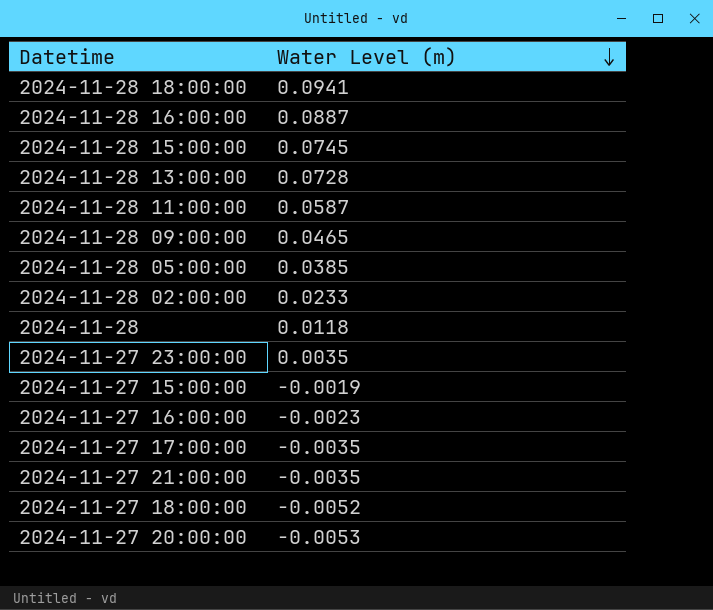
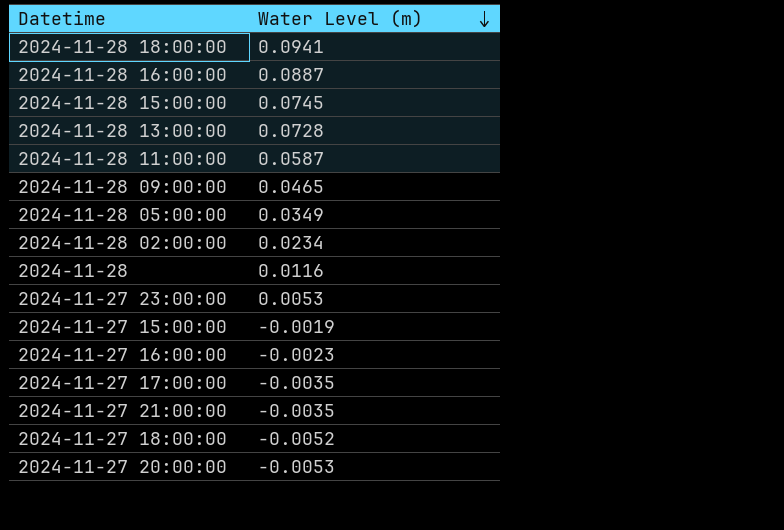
2024-11-28 05:00:00 | Water Level (m): 0.0385 -> 0.0349
2024-11-28 02:00:00 | Water Level (m): 0.0233 -> 0.0234
2024-11-28 | Water Level (m): 0.0118 -> 0.0116
2024-11-27 23:00:00 | Water Level (m): 0.0035 -> 0.0053

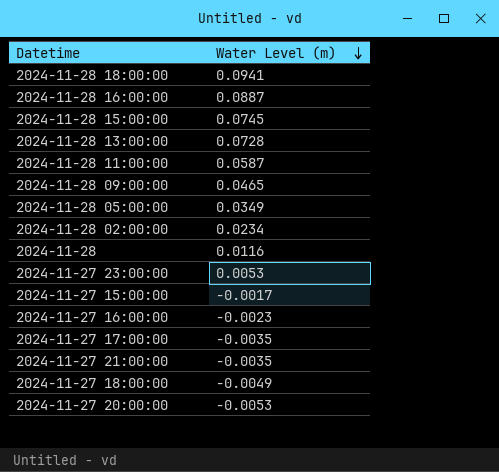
2024-11-27 15:00:00 | Water Level (m): -0.0019 -> -0.0017
2024-11-27 18:00:00 | Water Level (m): -0.0052 -> -0.0049

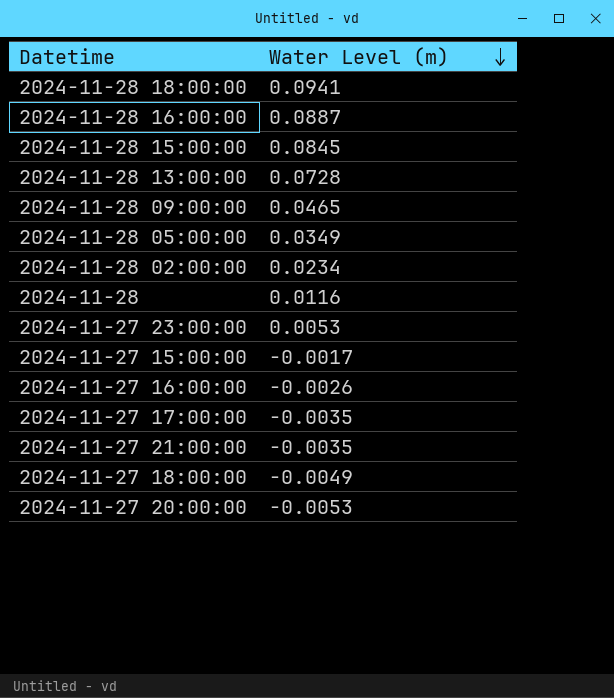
row 2024-11-28 11:00:00: 0.0587 -> none
2024-11-28 15:00:00 | Water Level (m): 0.0745 -> 0.0845
2024-11-27 16:00:00 | Water Level (m): -0.0023 -> -0.0026

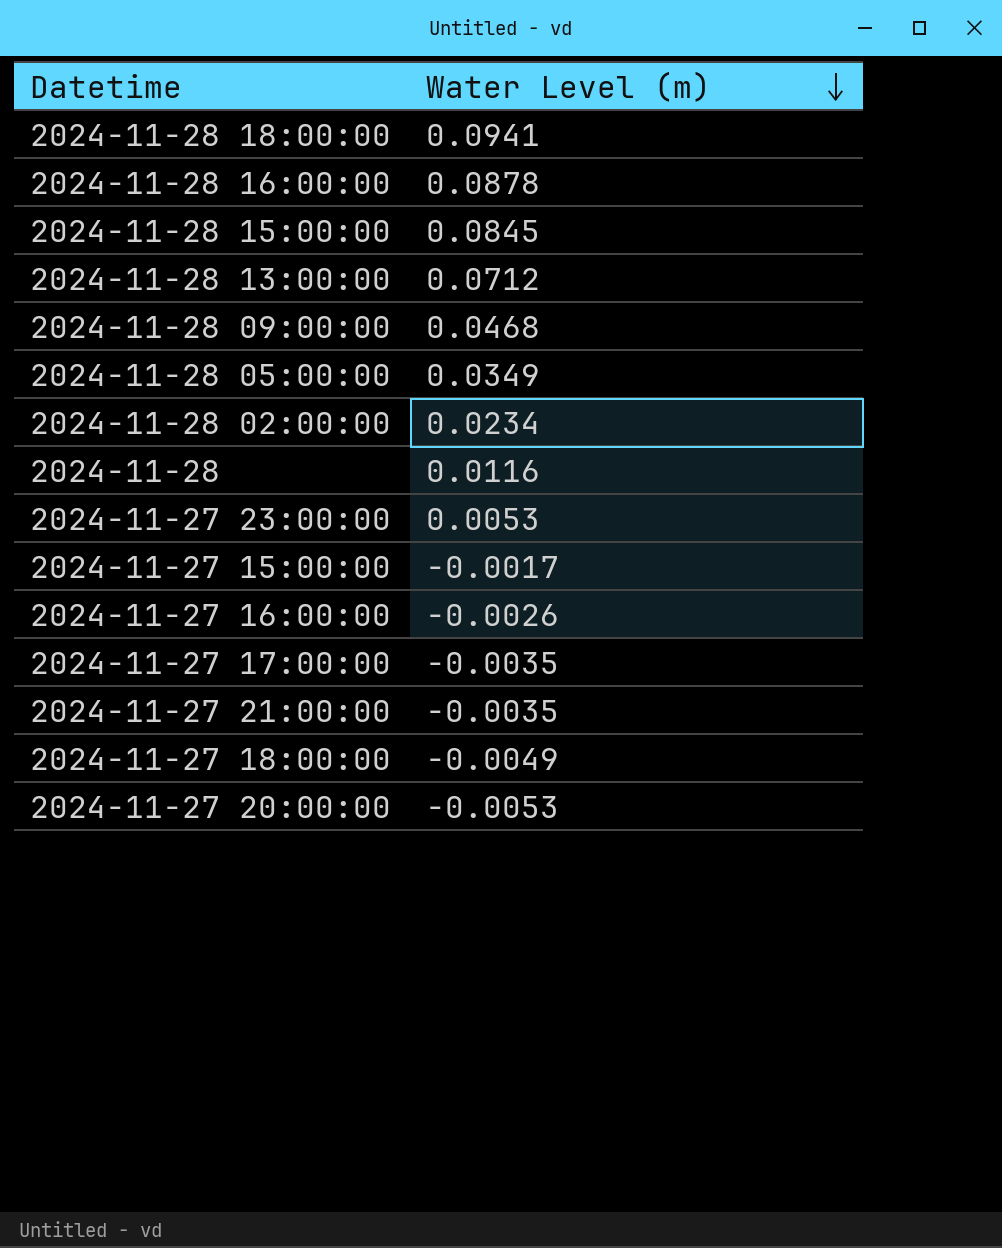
2024-11-28 16:00:00 | Water Level (m): 0.0887 -> 0.0878
2024-11-28 13:00:00 | Water Level (m): 0.0728 -> 0.0712
2024-11-28 09:00:00 | Water Level (m): 0.0465 -> 0.0468

